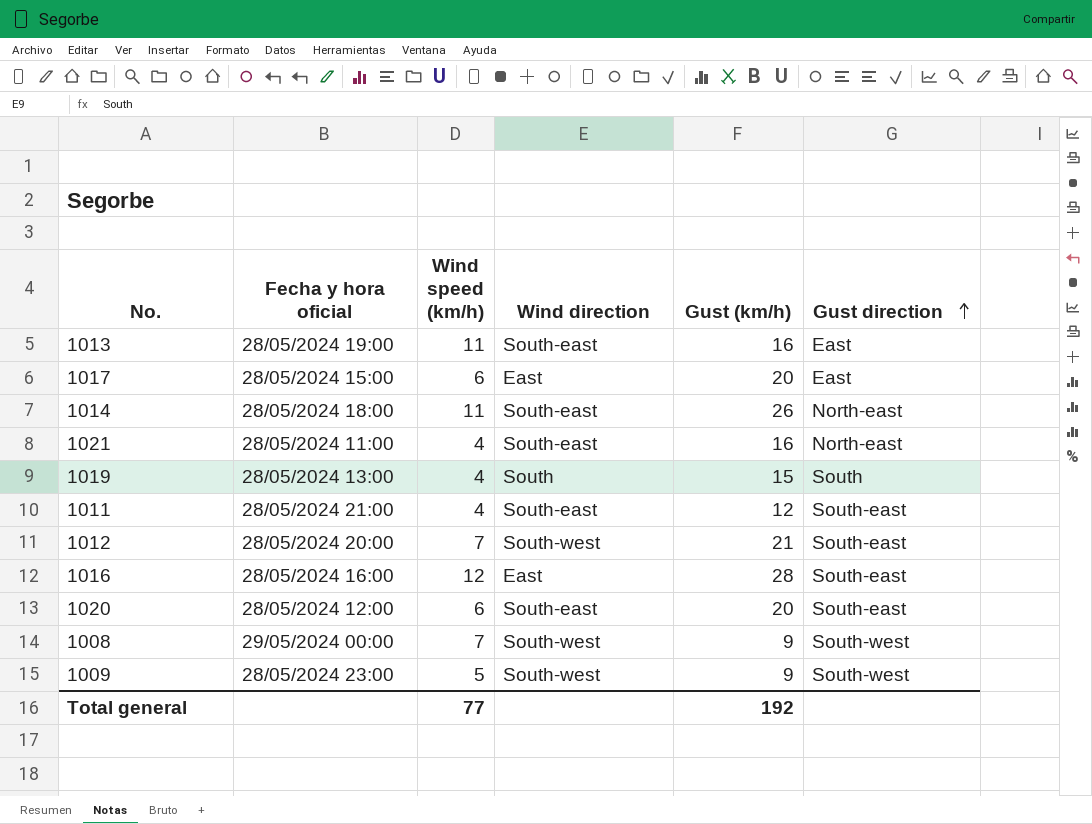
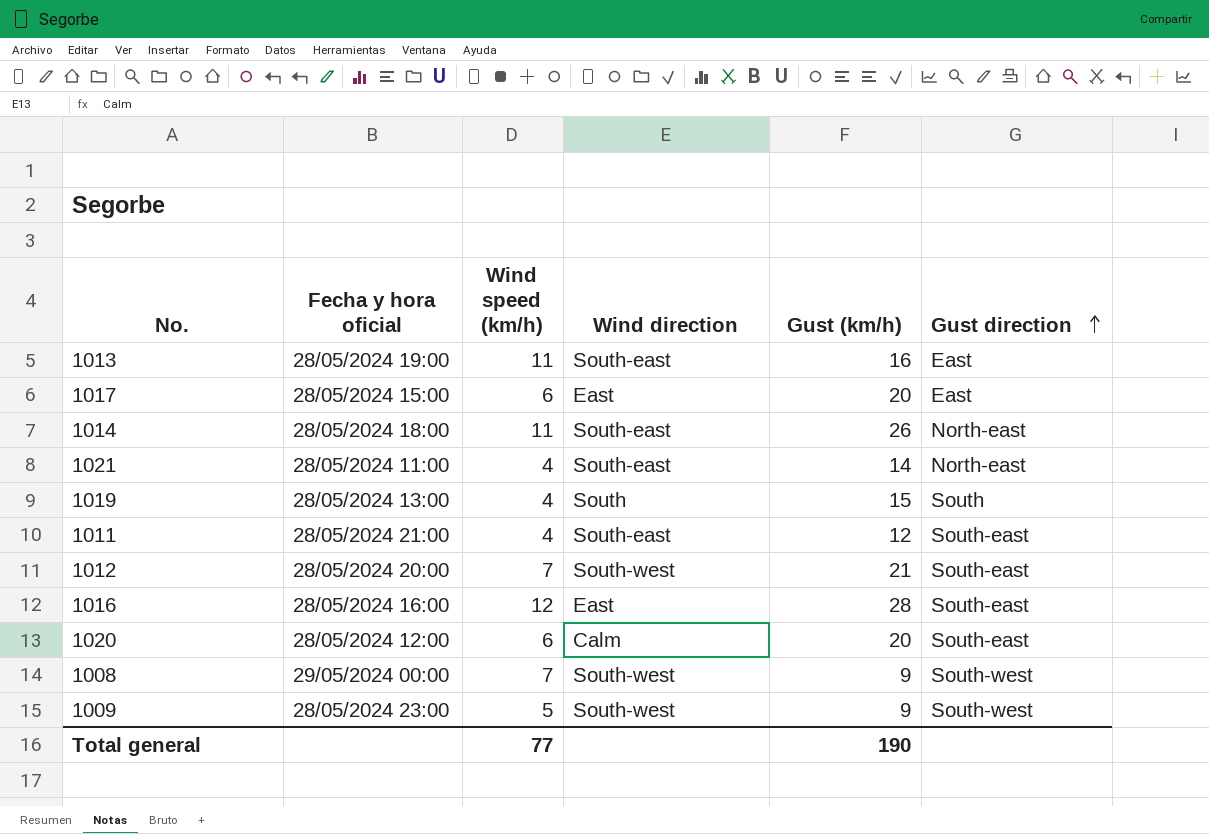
1021 | Gust (km/h): 16 -> 14
1020 | Wind direction: South-east -> Calm
Total general | Gust (km/h): 192 -> 190

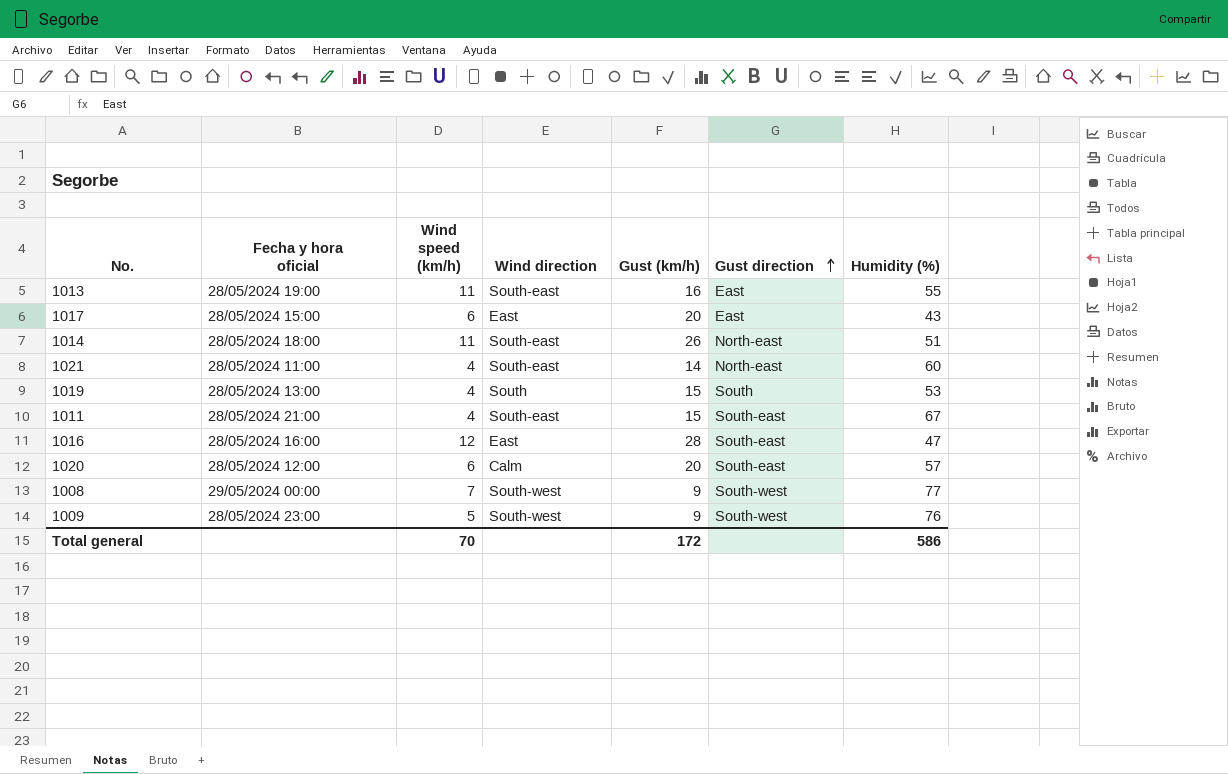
column Humidity (%) | position: none -> 7
row 1012: 28/05/2024 20:00 | 7 | South-west | 21 | South-east -> none
1011 | Gust (km/h): 12 -> 15
Total general | Wind speed (km/h): 77 -> 70
Total general | Gust (km/h): 190 -> 172

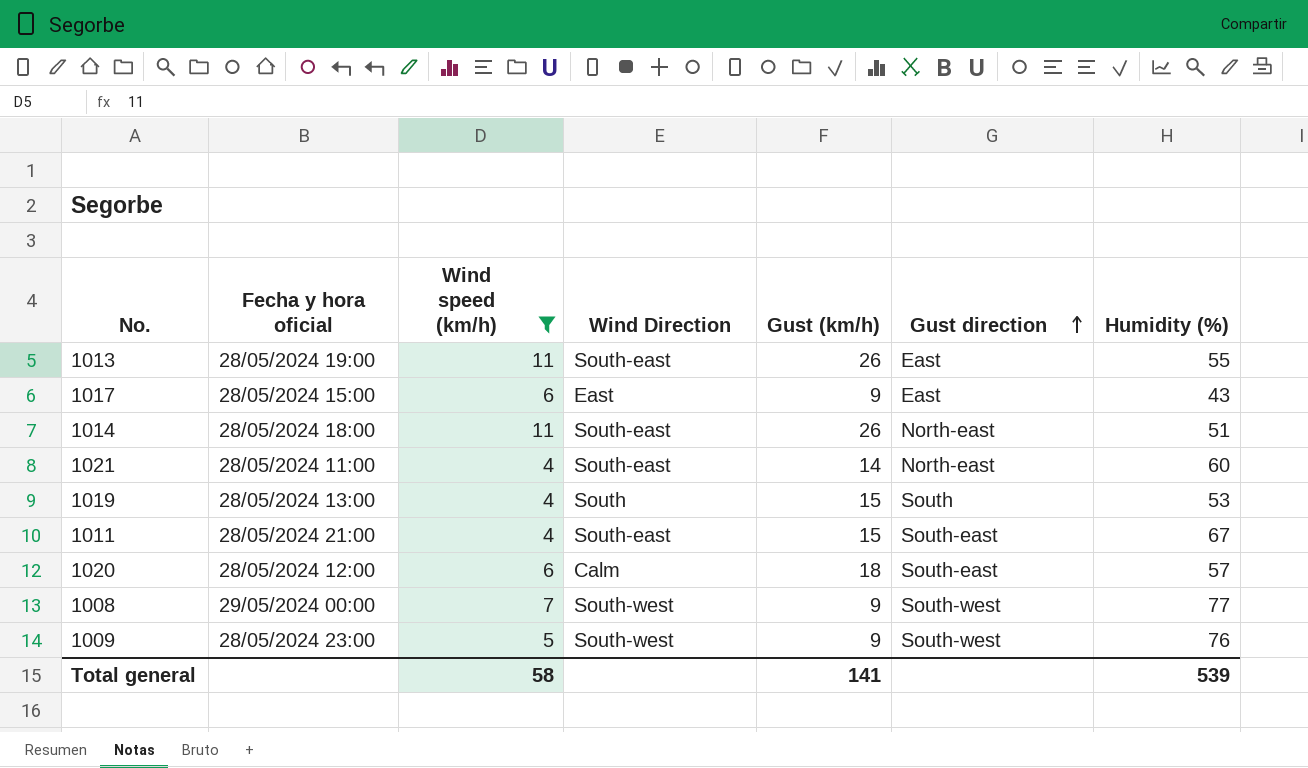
filter: none -> Wind speed (km/h) != 12
column name: Wind direction -> Wind Direction
1013 | Gust (km/h): 16 -> 26
1017 | Gust (km/h): 20 -> 9
1020 | Gust (km/h): 20 -> 18
Total general | Wind speed (km/h): 70 -> 58
Total general | Gust (km/h): 172 -> 141
Total general | Humidity (%): 586 -> 539

